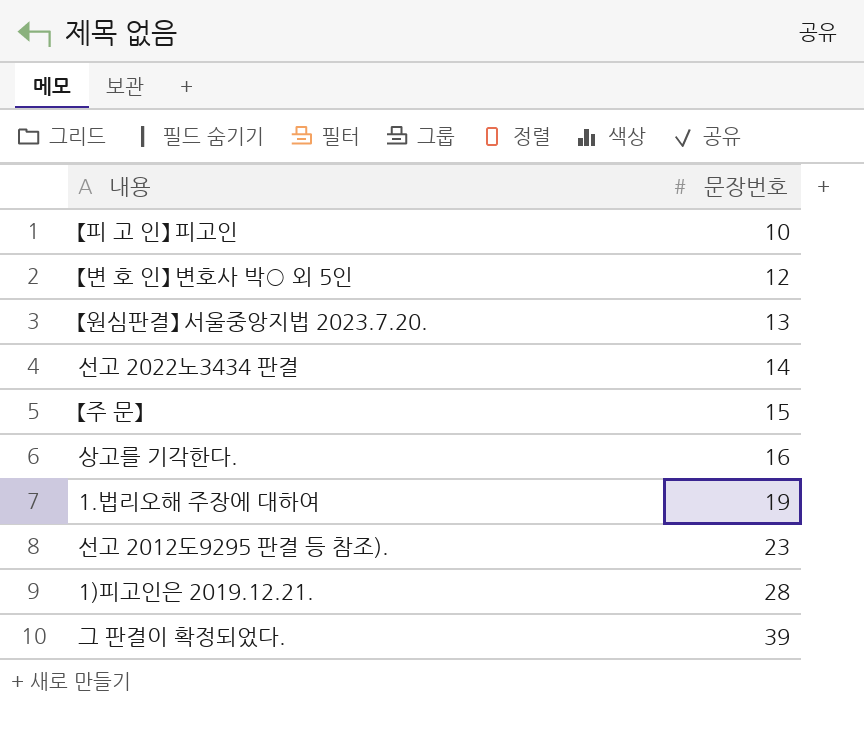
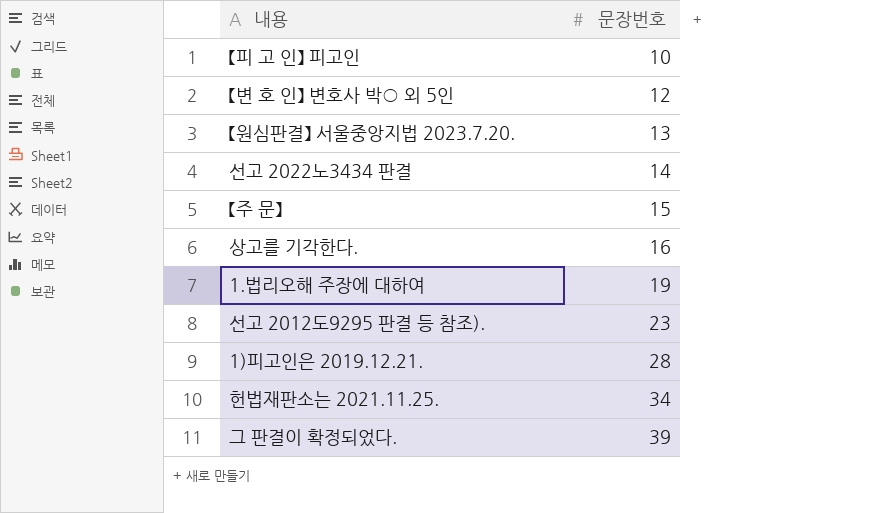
row 헌법재판소는 2021.11.25.: none -> 34

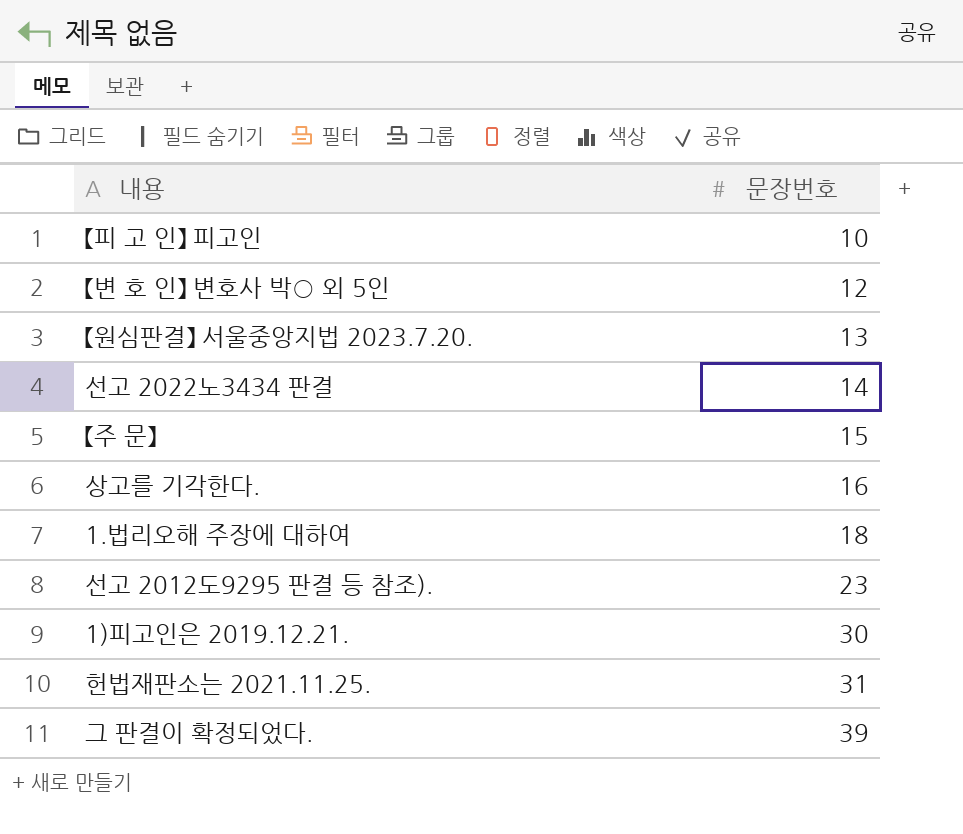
1.법리오해 주장에 대하여 | 문장번호: 19 -> 18
1)피고인은 2019.12.21. | 문장번호: 28 -> 30
헌법재판소는 2021.11.25. | 문장번호: 34 -> 31

